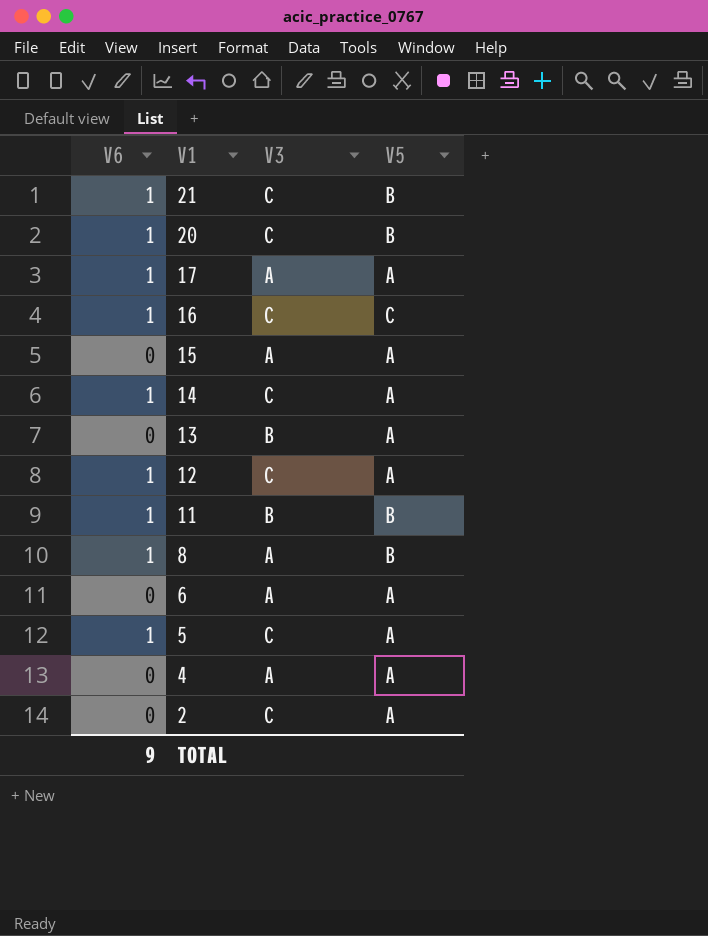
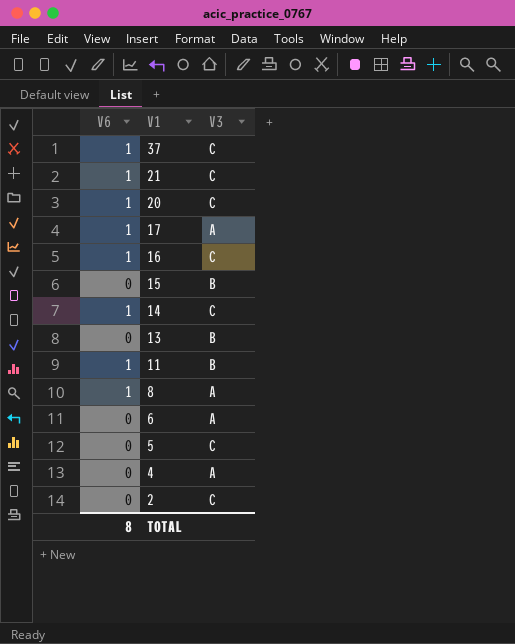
column V5 | position: 4 -> none
row 12: 1 | C | A -> none
row 37: none -> 1 | C
15 | V3: A -> B
5 | V6: 1 -> 0
TOTAL | V6: 9 -> 8

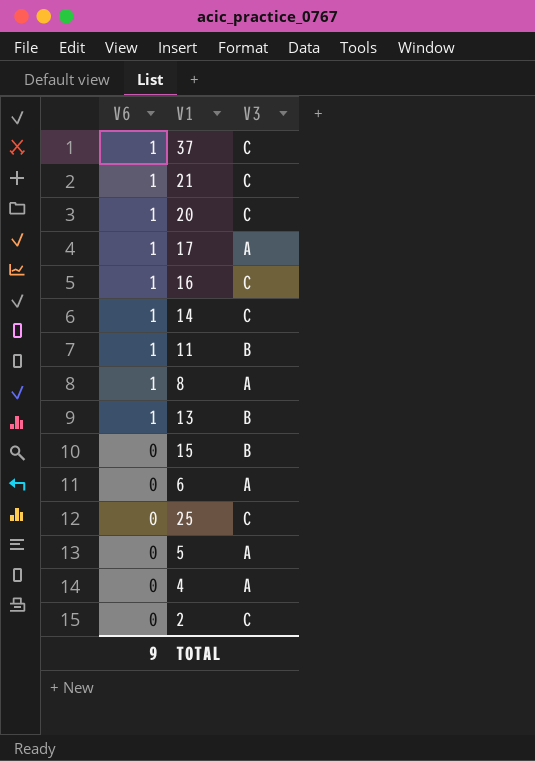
row order: V1 descending -> V6 descending
13 | V6: 0 -> 1
row 25: none -> 0 | C
5 | V3: C -> A
TOTAL | V6: 8 -> 9

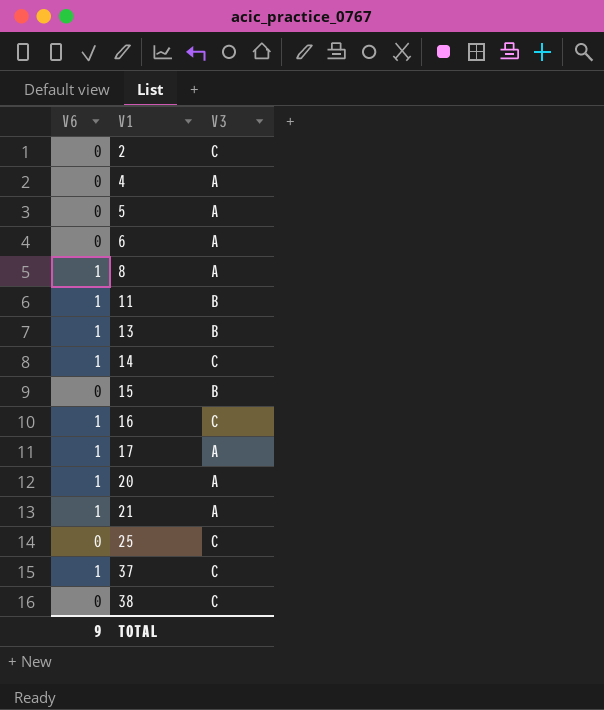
row order: V6 descending -> V1 ascending
20 | V3: C -> A
21 | V3: C -> A
row 38: none -> 0 | C

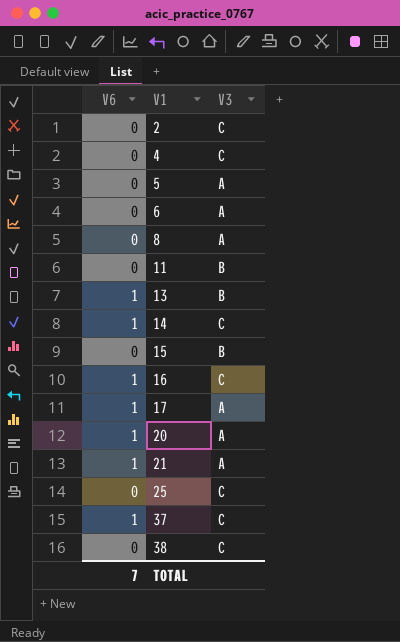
4 | V3: A -> C
8 | V6: 1 -> 0
11 | V6: 1 -> 0
TOTAL | V6: 9 -> 7

